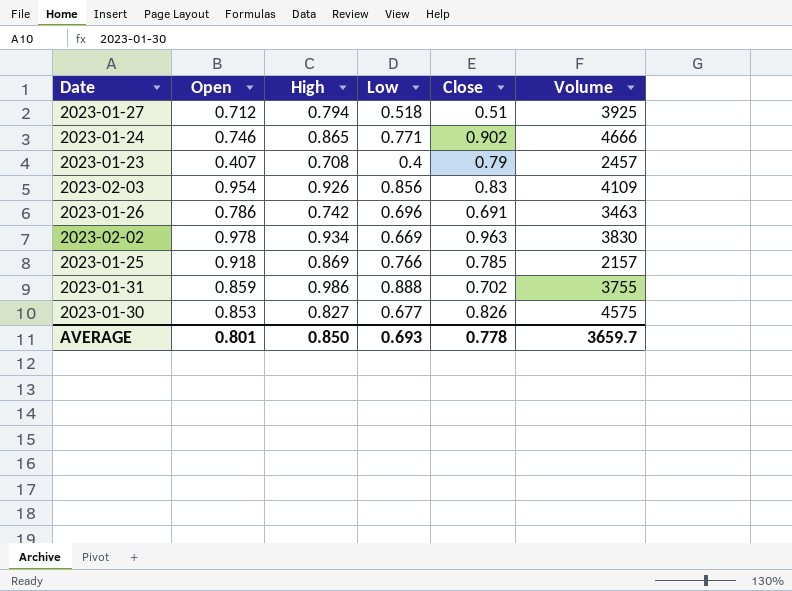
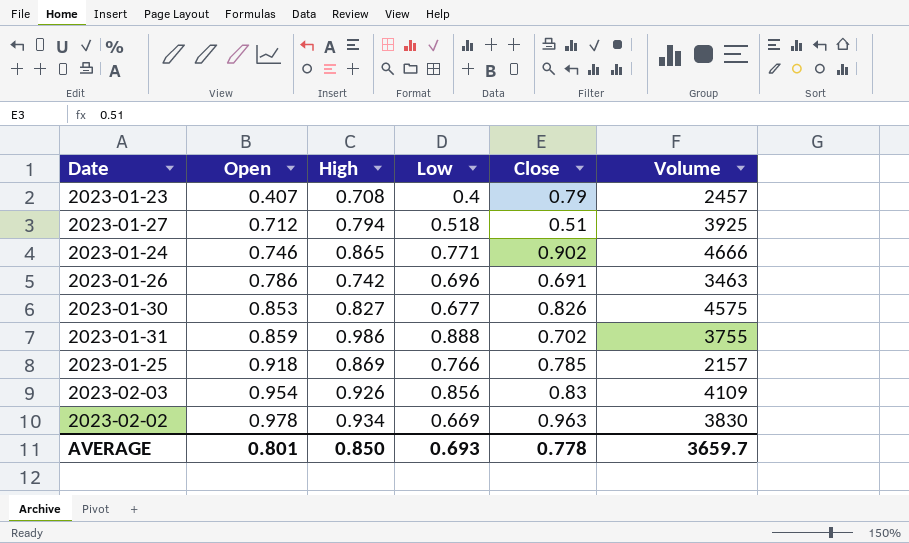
row order: none -> Open ascending

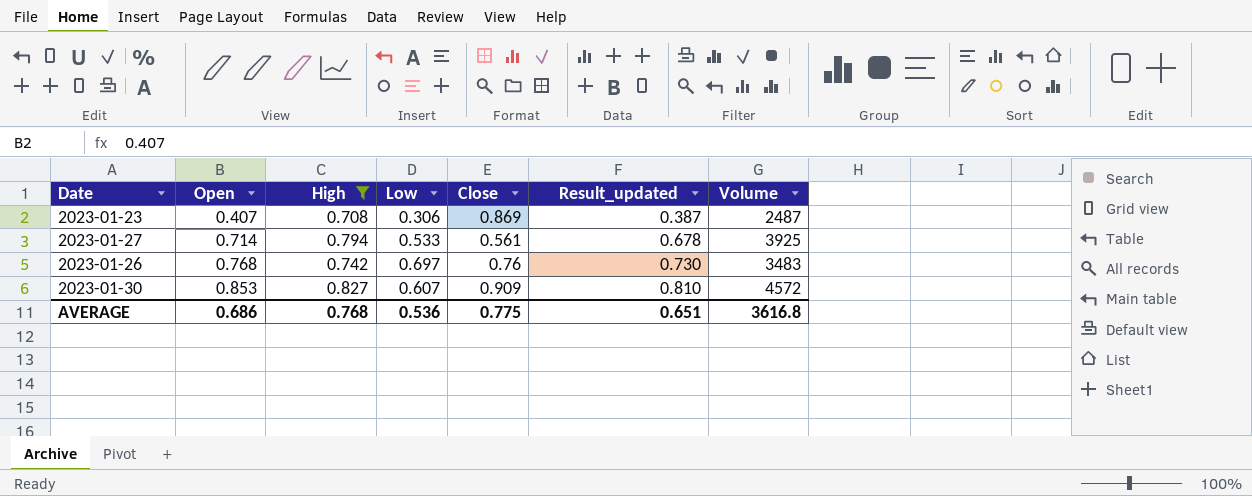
filter: none -> High <= 0.827
column Result_updated | formula: none -> [Open] * 0.95
2023-01-23 | Low: 0.4 -> 0.306
2023-01-23 | Close: 0.79 -> 0.869
2023-01-23 | Volume: 2457 -> 2487
2023-01-27 | Open: 0.712 -> 0.714
2023-01-27 | Low: 0.518 -> 0.533
2023-01-27 | Close: 0.51 -> 0.561
2023-01-26 | Open: 0.786 -> 0.768
2023-01-26 | Low: 0.696 -> 0.697
2023-01-26 | Close: 0.691 -> 0.76
2023-01-26 | Volume: 3463 -> 3483
2023-01-30 | Low: 0.677 -> 0.607
2023-01-30 | Close: 0.826 -> 0.909
2023-01-30 | Volume: 4575 -> 4572
AVERAGE | Open: 0.801 -> 0.686
AVERAGE | High: 0.850 -> 0.768
AVERAGE | Low: 0.693 -> 0.536
AVERAGE | Close: 0.778 -> 0.775
AVERAGE | Volume: 3659.7 -> 3616.8

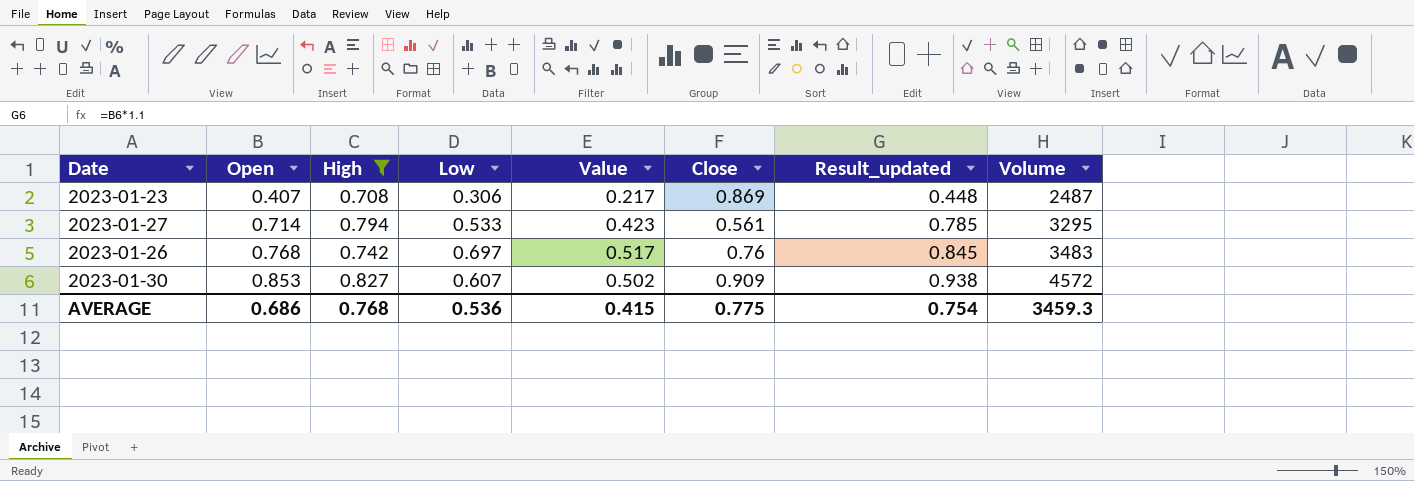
column Value | formula: none -> [High] * [Low]
column Result_updated | formula: [Open] * 0.95 -> [Open] * 1.1
2023-01-27 | Volume: 3925 -> 3295
AVERAGE | Result_updated: 0.651 -> 0.754
AVERAGE | Volume: 3616.8 -> 3459.3

